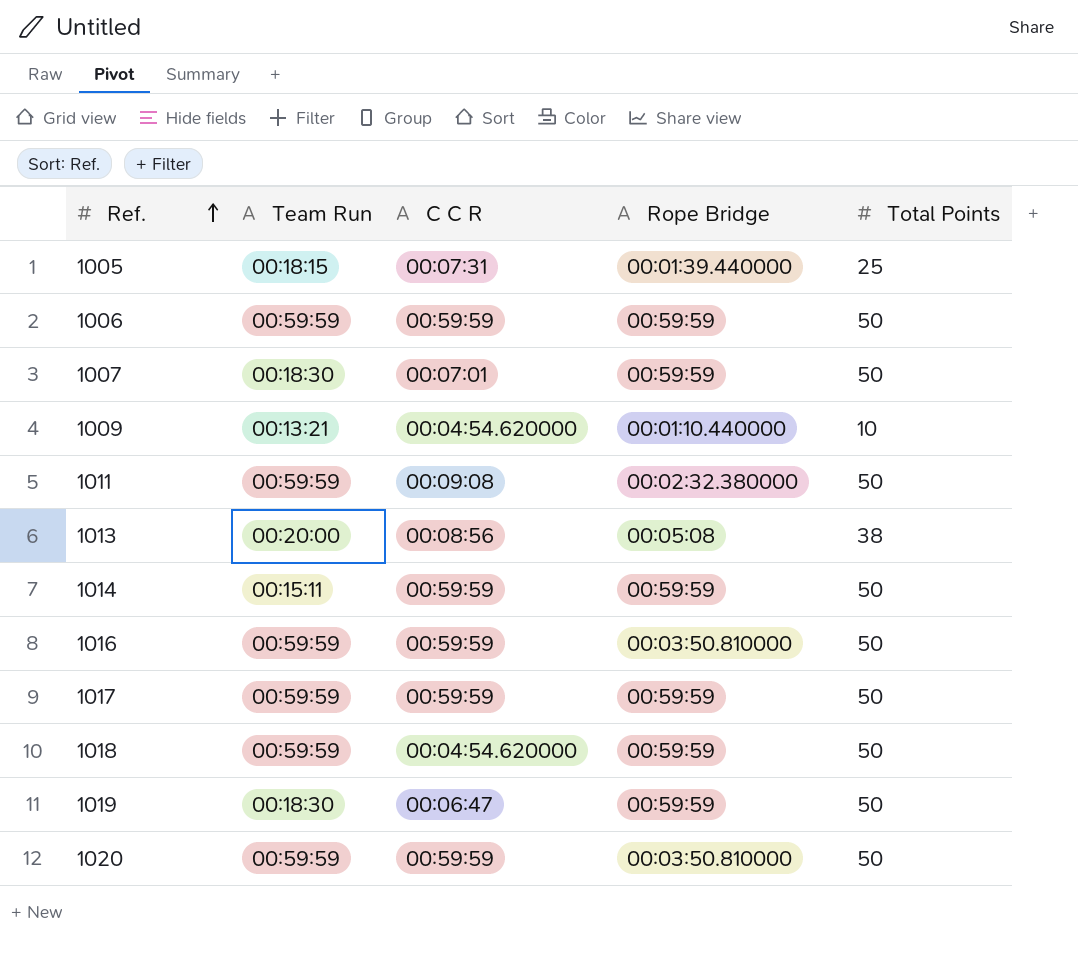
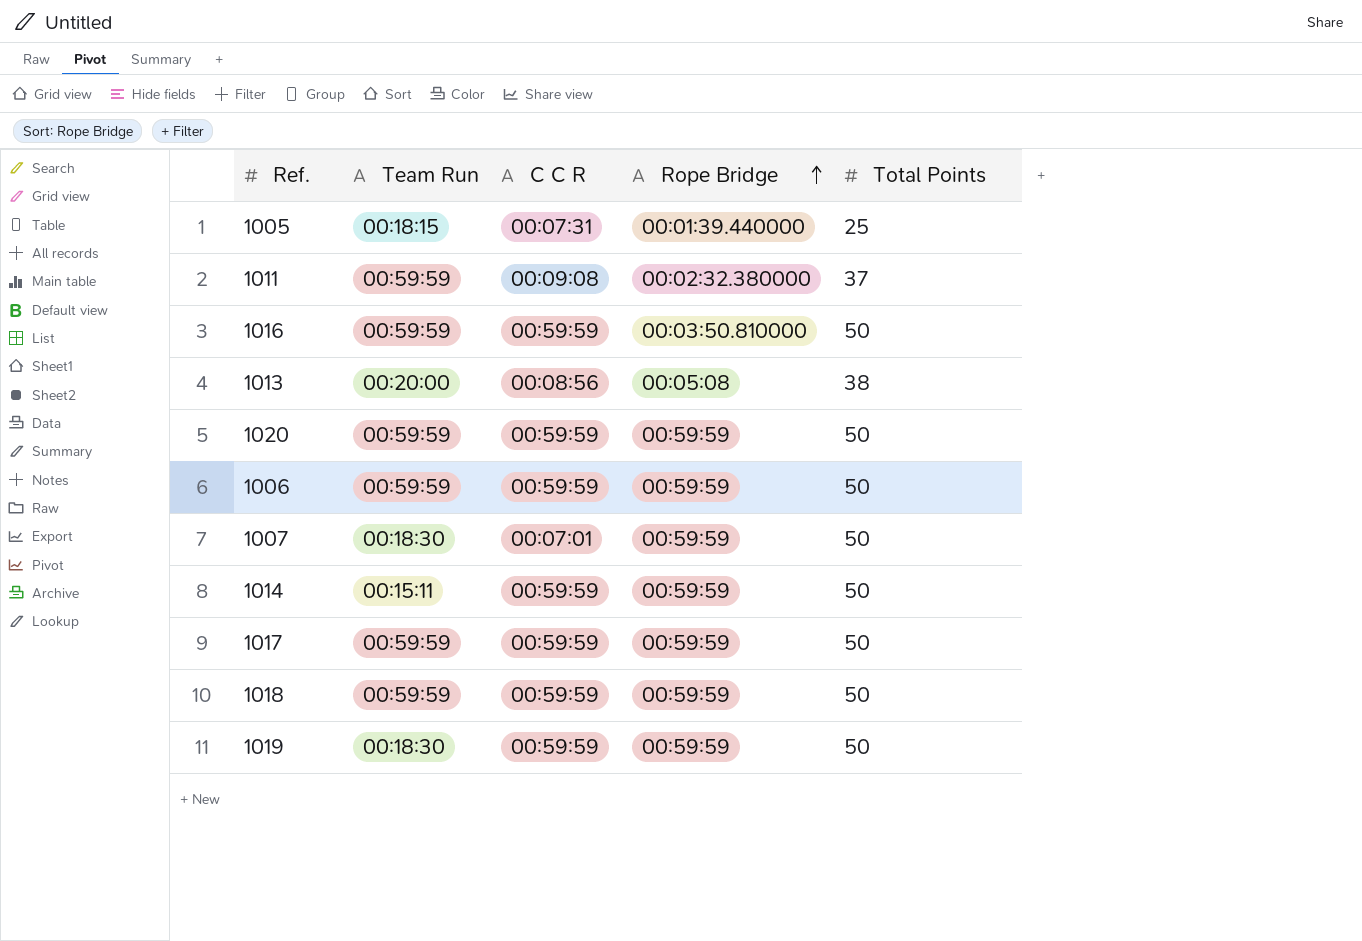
row order: Ref. ascending -> Rope Bridge ascending
row 1009: 00:13:21 | 00:04:54.620000 | 00:01:10.440000 | 10 -> none
1011 | Total Points: 50 -> 37
1020 | Rope Bridge: 00:03:50.810000 -> 00:59:59
1018 | C C R: 00:04:54.620000 -> 00:59:59
1019 | C C R: 00:06:47 -> 00:59:59

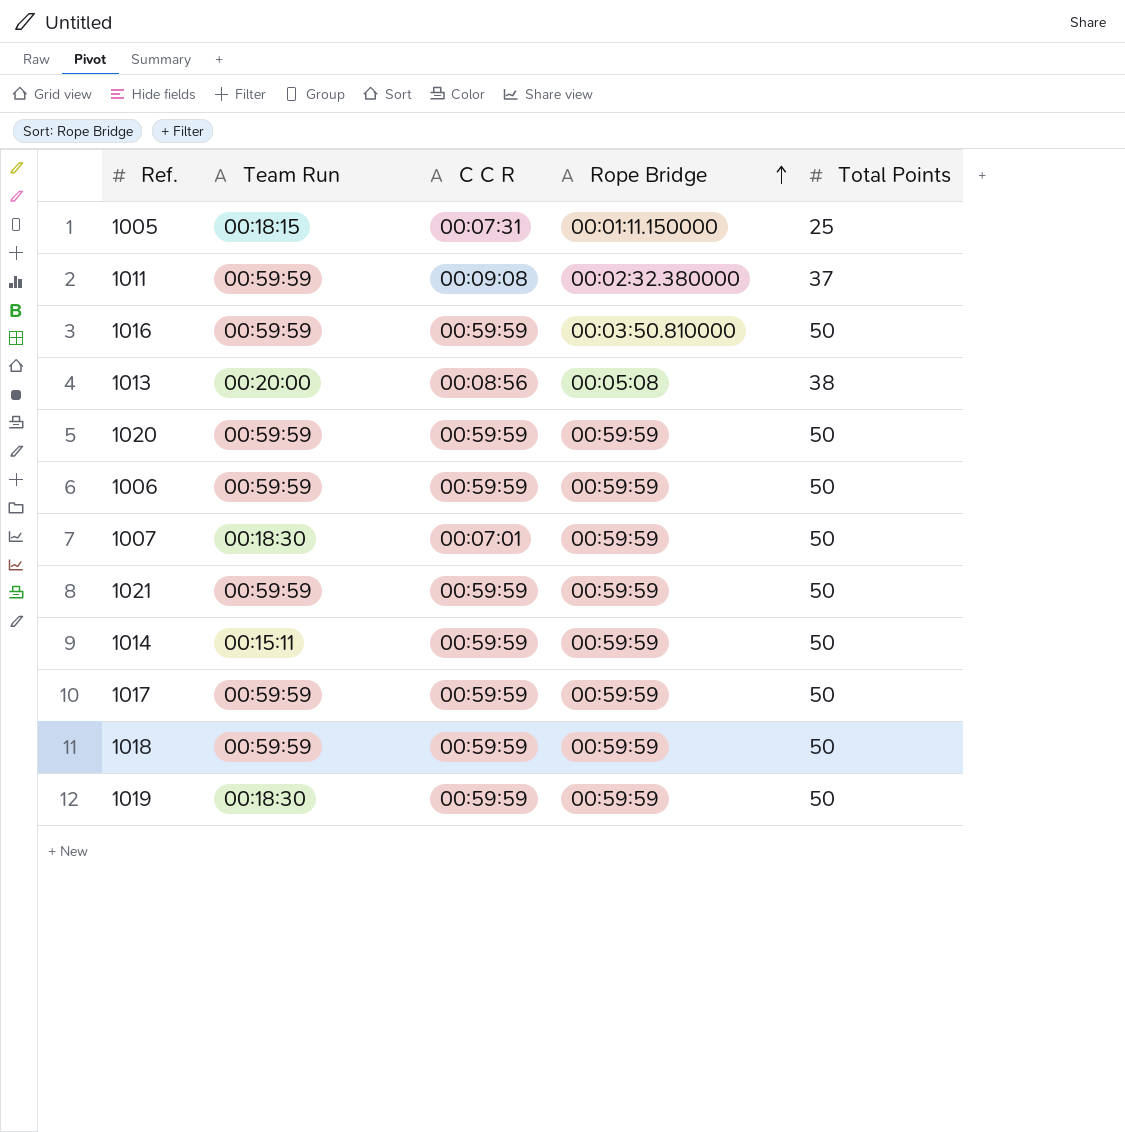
1005 | Rope Bridge: 00:01:39.440000 -> 00:01:11.150000
row 1021: none -> 00:59:59 | 00:59:59 | 00:59:59 | 50

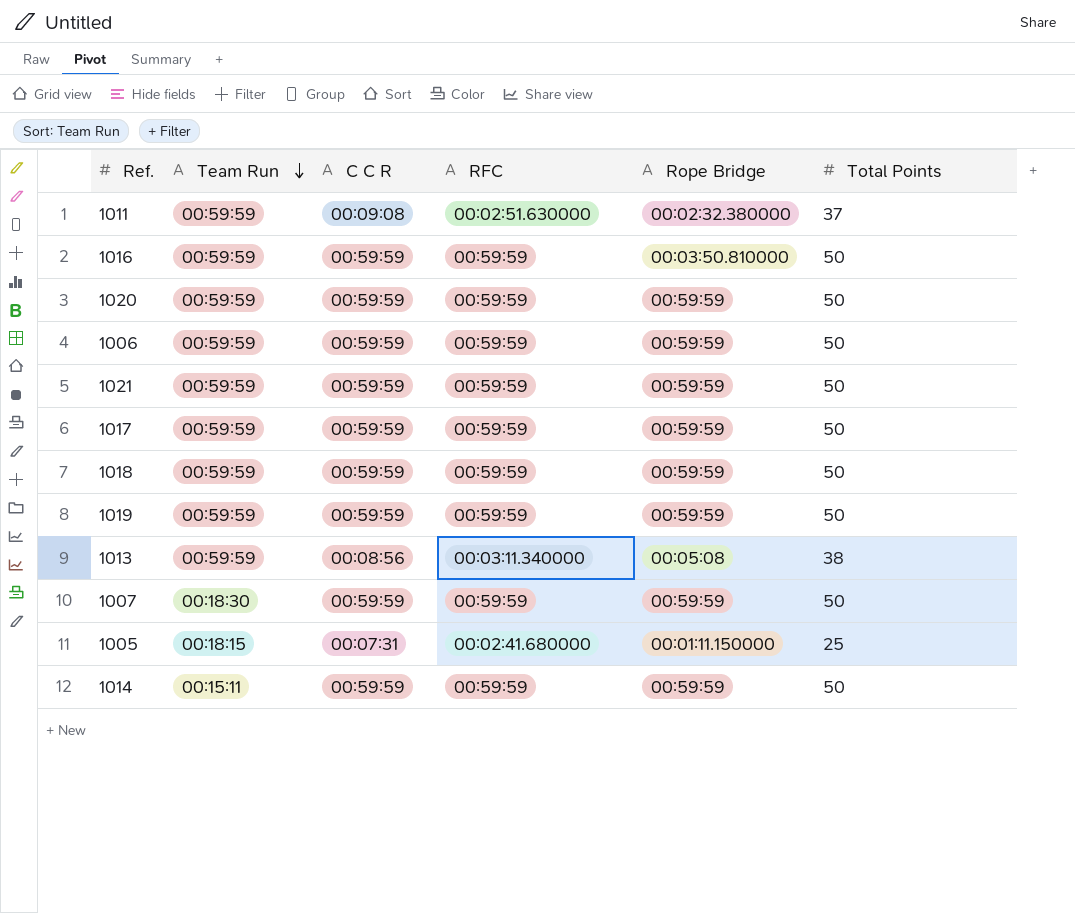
row order: Rope Bridge ascending -> Team Run descending
column RFC | position: none -> 4
1019 | Team Run: 00:18:30 -> 00:59:59
1013 | Team Run: 00:20:00 -> 00:59:59
1007 | C C R: 00:07:01 -> 00:59:59

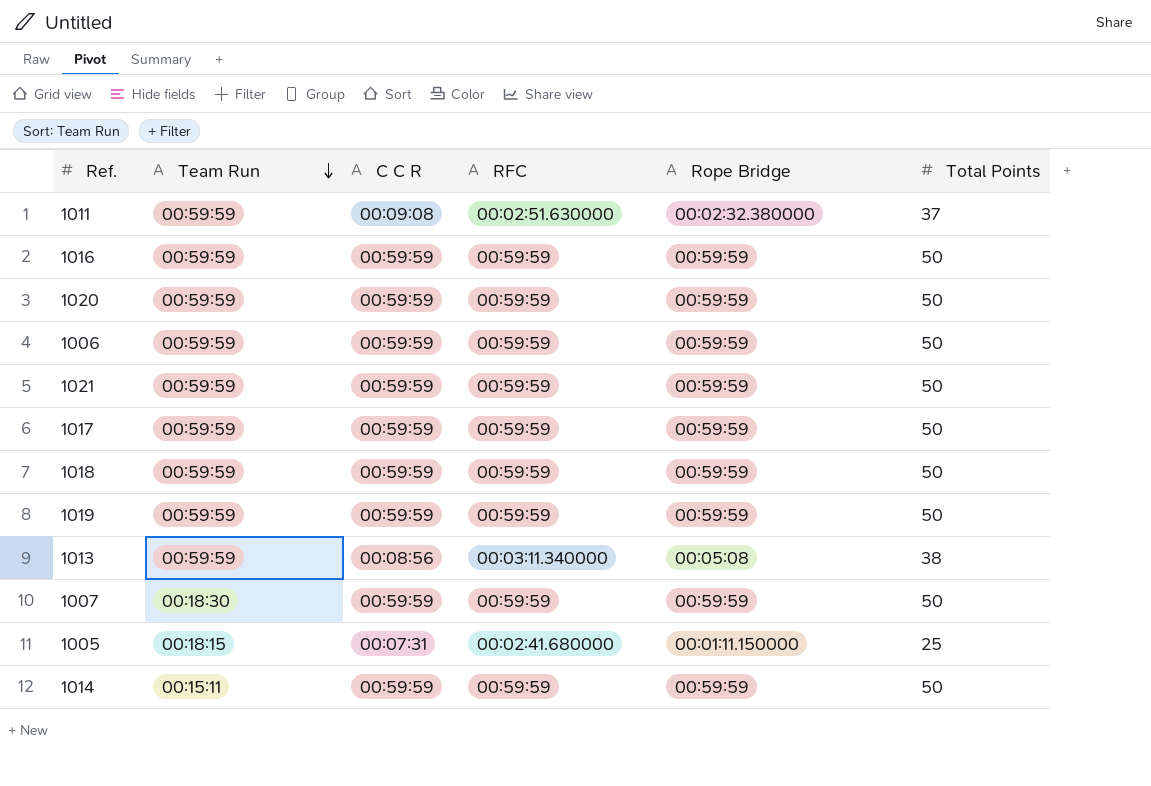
1016 | Rope Bridge: 00:03:50.810000 -> 00:59:59

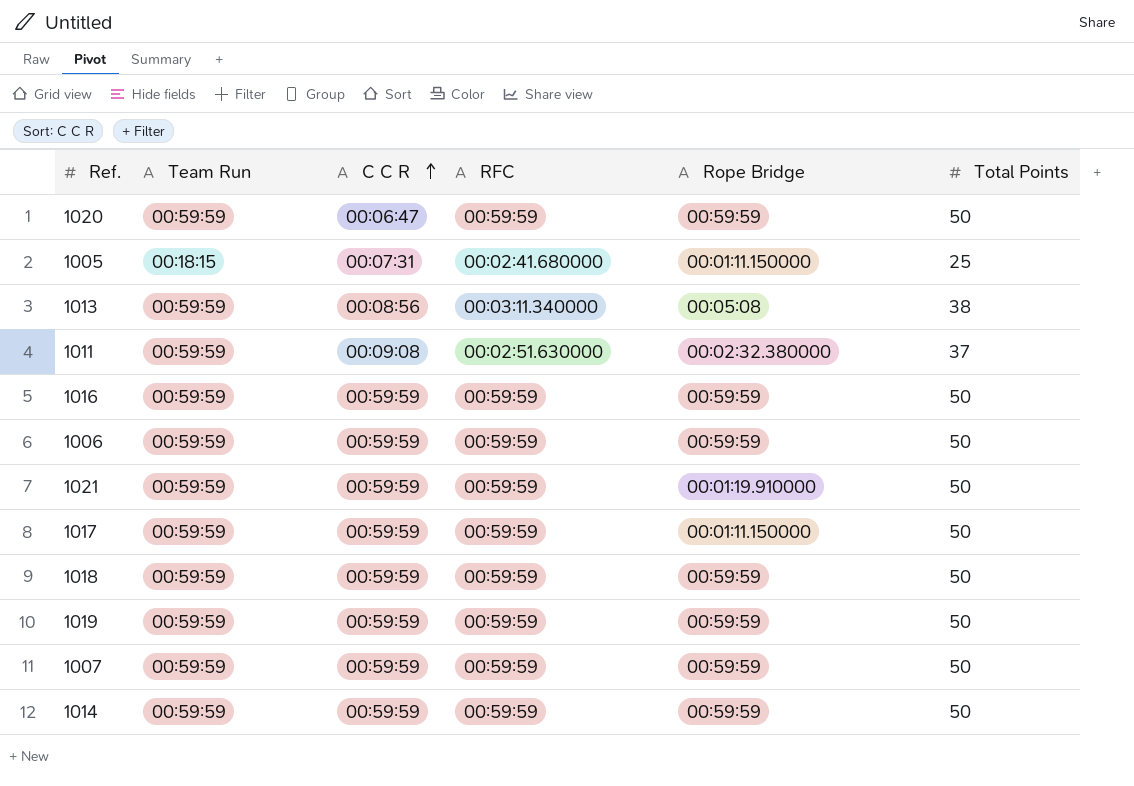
row order: Team Run descending -> C C R ascending
1020 | C C R: 00:59:59 -> 00:06:47
1021 | Rope Bridge: 00:59:59 -> 00:01:19.910000
1017 | Rope Bridge: 00:59:59 -> 00:01:11.150000
1007 | Team Run: 00:18:30 -> 00:59:59
1014 | Team Run: 00:15:11 -> 00:59:59

